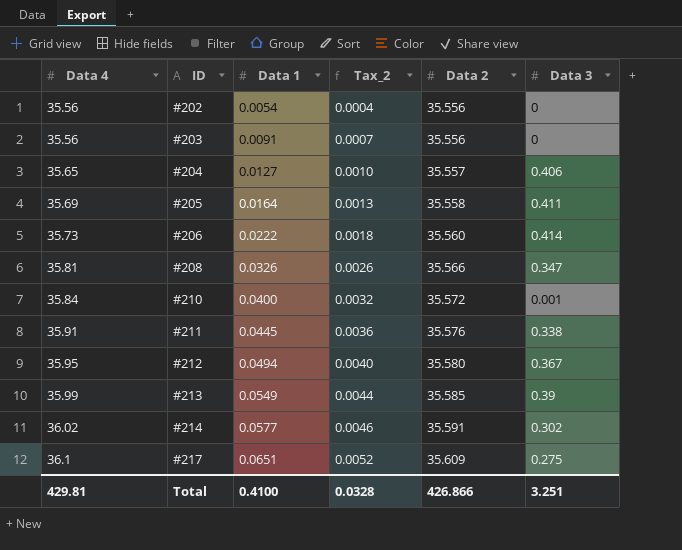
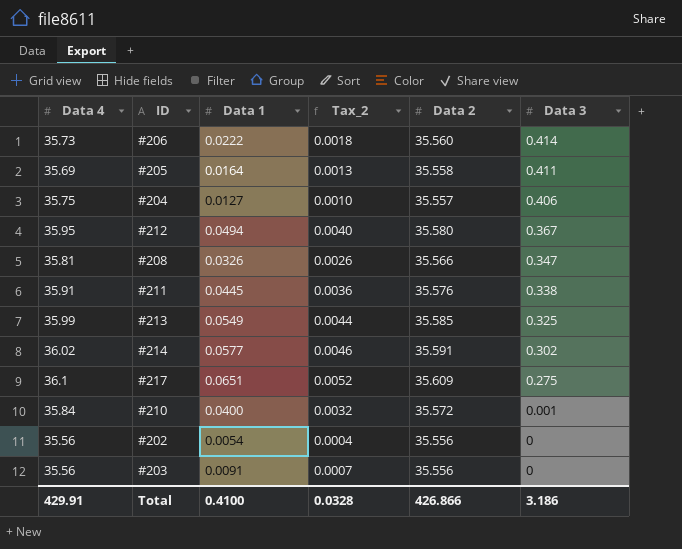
row order: Data 4 ascending -> Data 3 descending
#204 | Data 4: 35.65 -> 35.75
#213 | Data 3: 0.39 -> 0.325
Total | Data 4: 429.81 -> 429.91
Total | Data 3: 3.251 -> 3.186

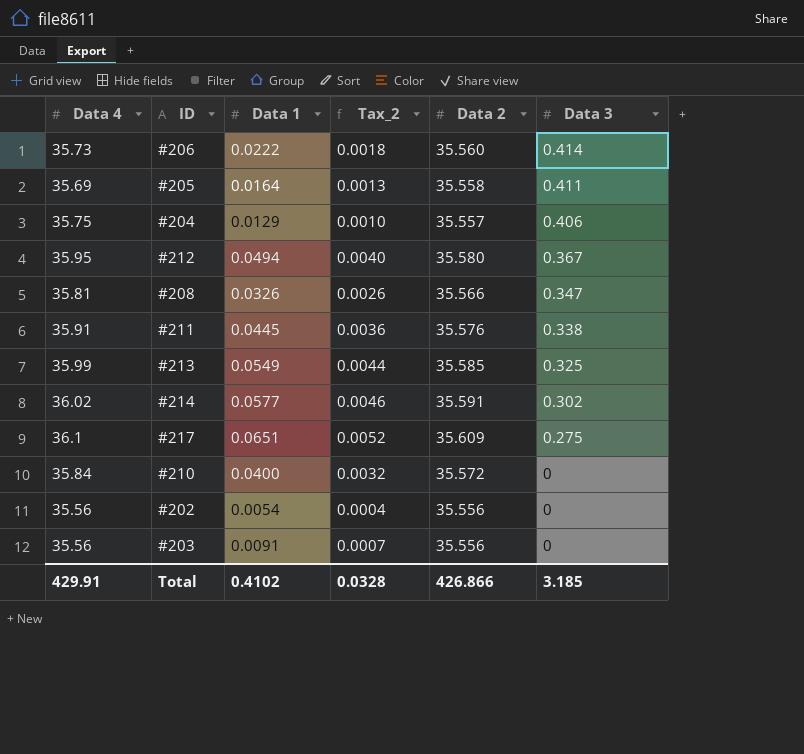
#204 | Data 1: 0.0127 -> 0.0129
#210 | Data 3: 0.001 -> 0
Total | Data 1: 0.4100 -> 0.4102
Total | Data 3: 3.186 -> 3.185

